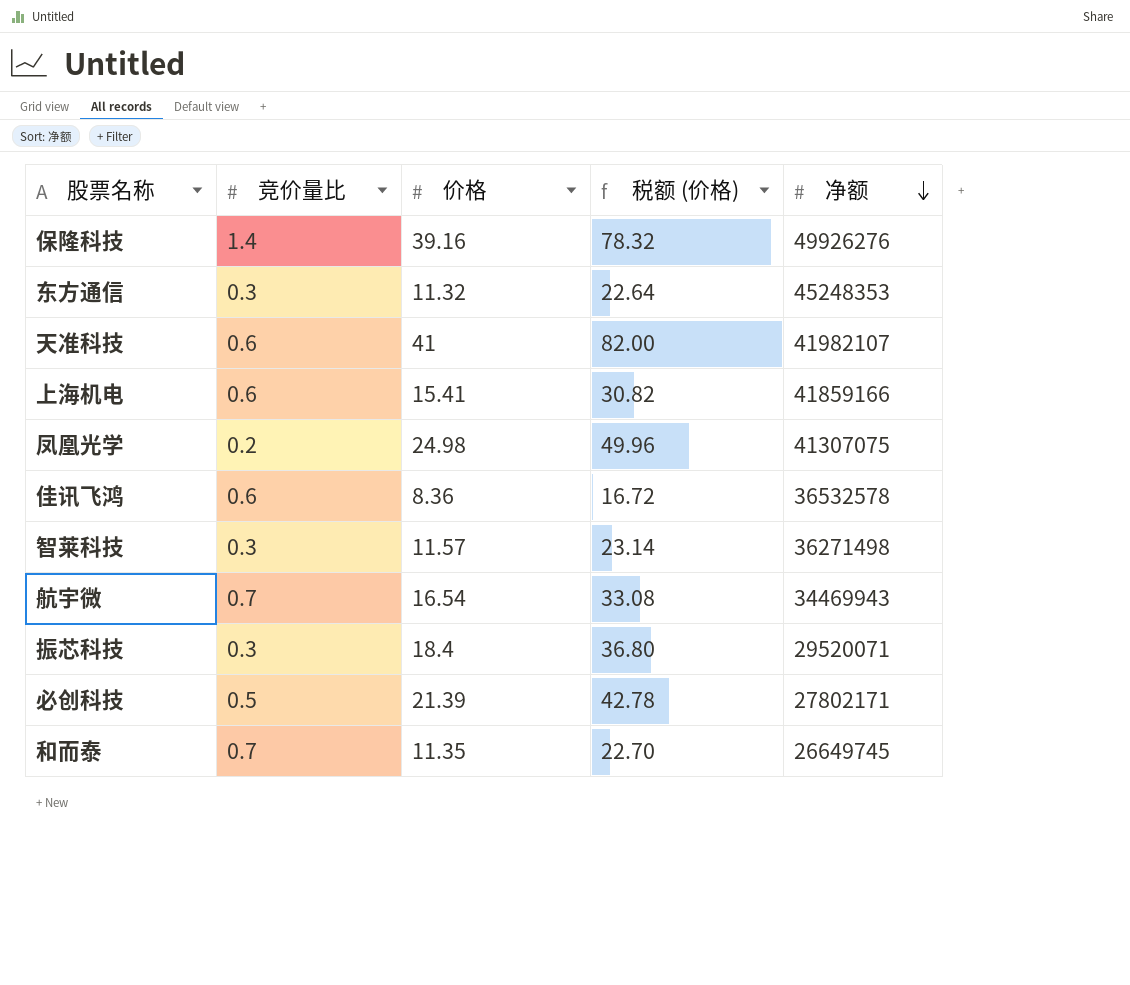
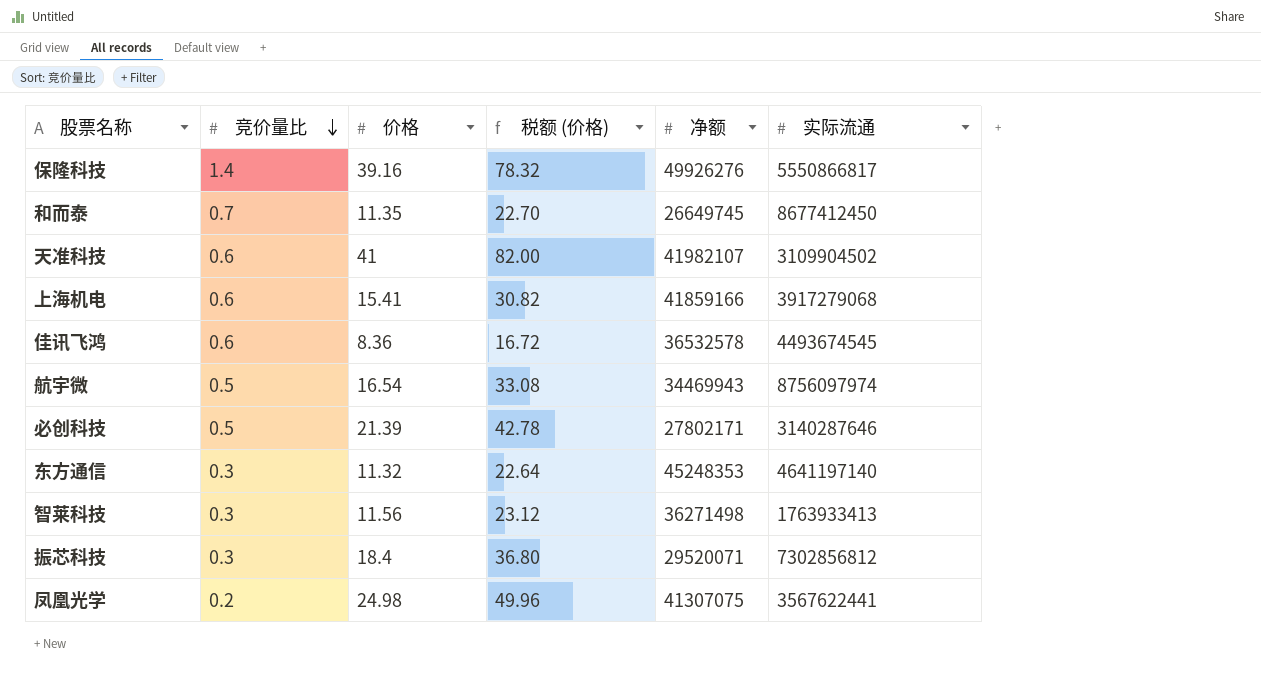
row order: 净额 descending -> 竞价量比 descending
column 实际流通 | position: none -> 6
航宇微 | 竞价量比: 0.7 -> 0.5
智莱科技 | 价格: 11.57 -> 11.56
智莱科技 | 税额 (价格): 23.14 -> 23.12

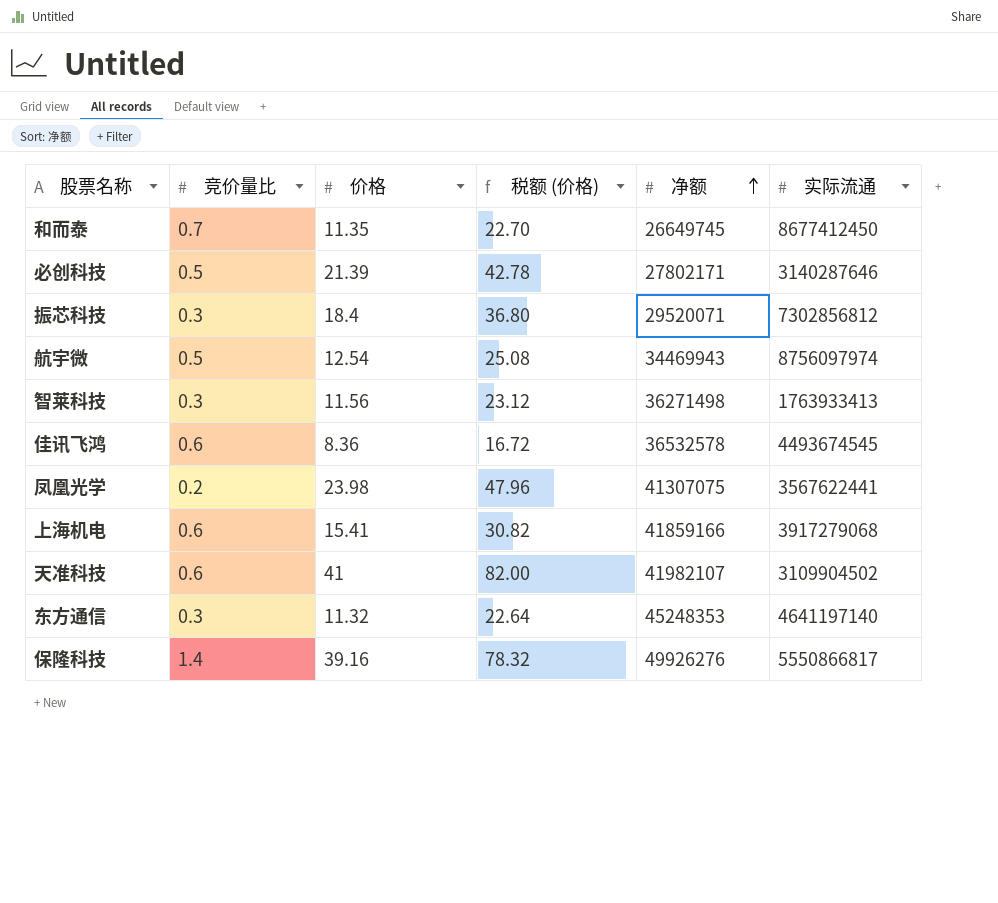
row order: 竞价量比 descending -> 净额 ascending
航宇微 | 价格: 16.54 -> 12.54
航宇微 | 税额 (价格): 33.08 -> 25.08
凤凰光学 | 价格: 24.98 -> 23.98
凤凰光学 | 税额 (价格): 49.96 -> 47.96

